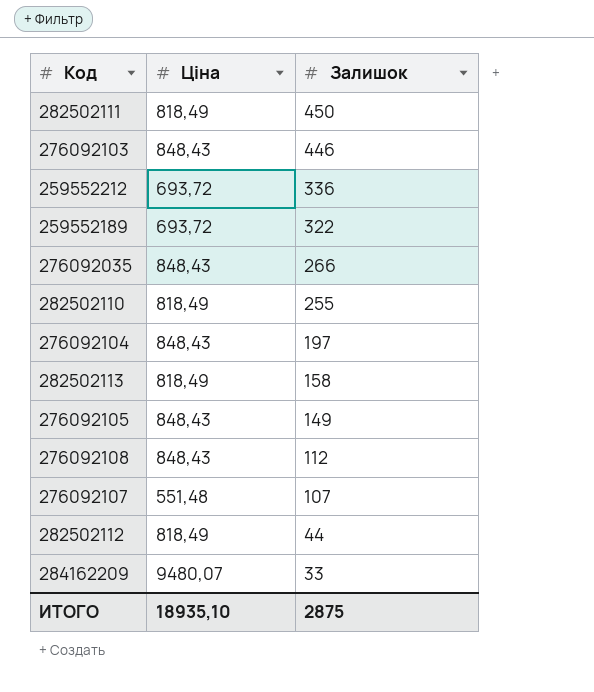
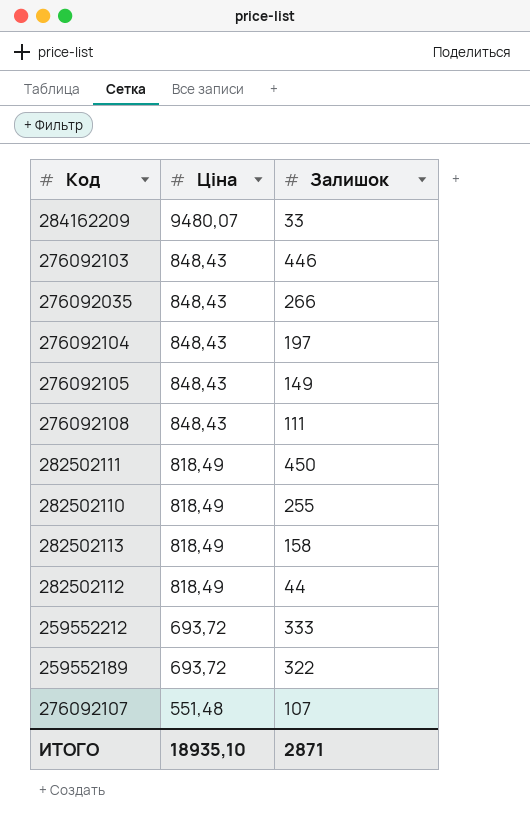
row order: Залишок descending -> Ціна descending
276092108 | Залишок: 112 -> 111
259552212 | Залишок: 336 -> 333
ИТОГО | Залишок: 2875 -> 2871

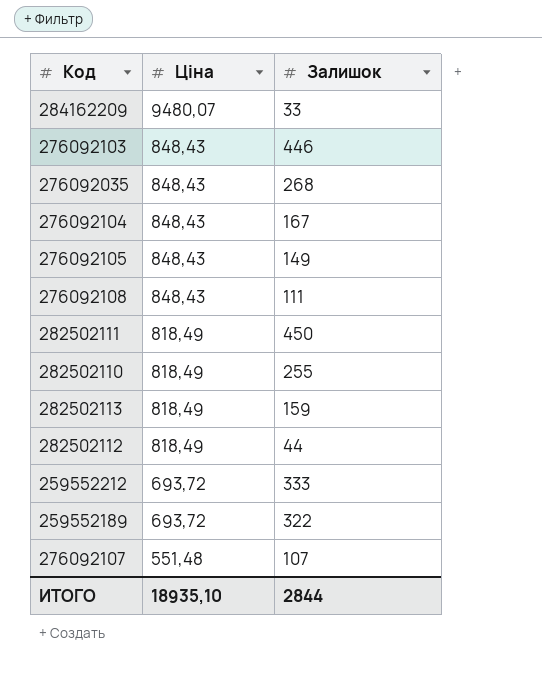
276092035 | Залишок: 266 -> 268
276092104 | Залишок: 197 -> 167
282502113 | Залишок: 158 -> 159
ИТОГО | Залишок: 2871 -> 2844

